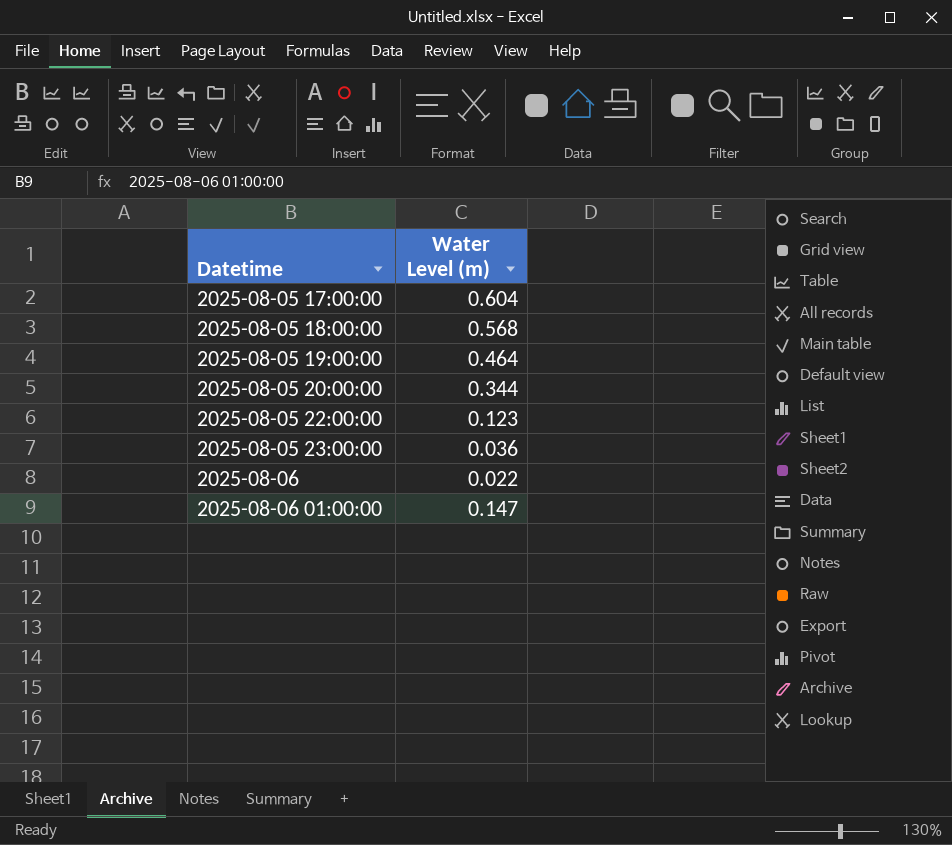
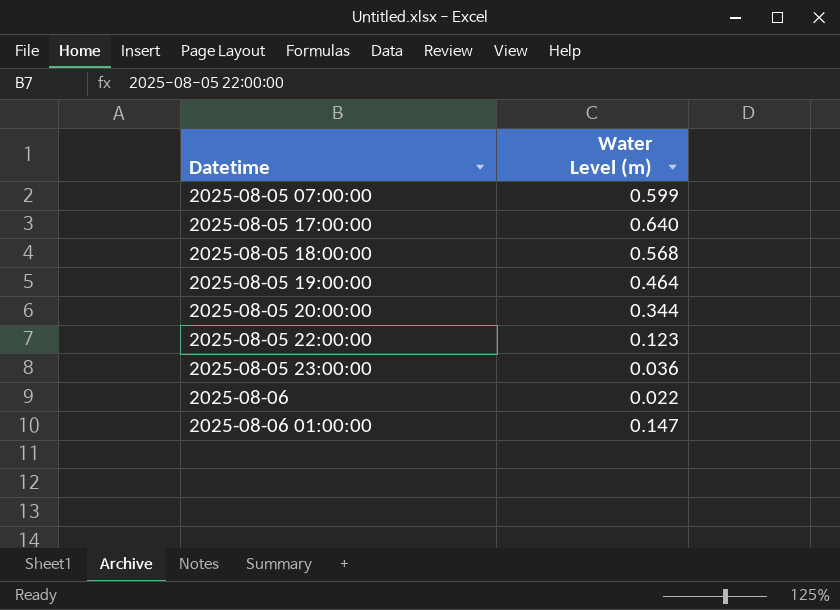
row 2025-08-05 07:00:00: none -> 0.599
2025-08-05 17:00:00 | Water Level (m): 0.604 -> 0.640

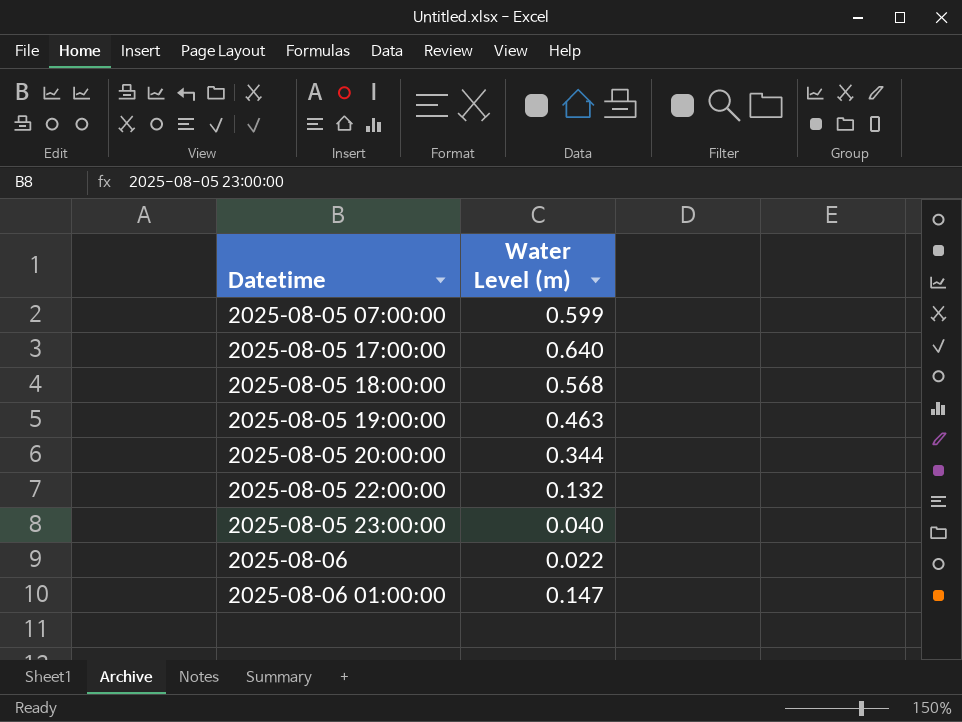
2025-08-05 19:00:00 | Water Level (m): 0.464 -> 0.463
2025-08-05 22:00:00 | Water Level (m): 0.123 -> 0.132
2025-08-05 23:00:00 | Water Level (m): 0.036 -> 0.040

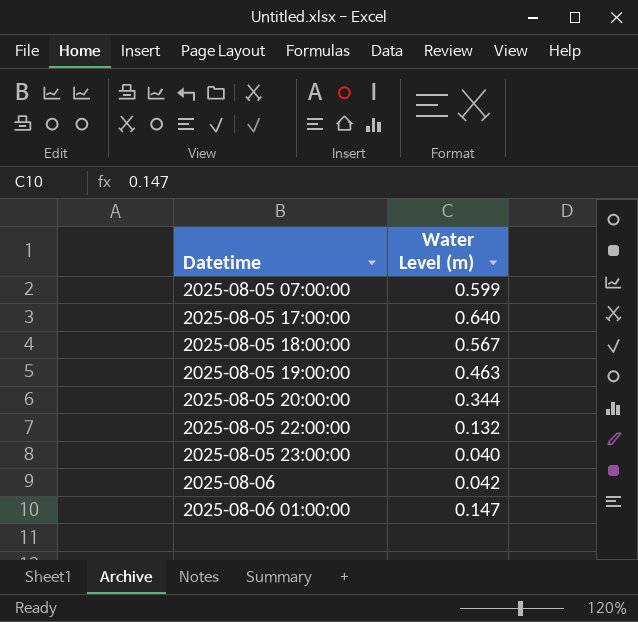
2025-08-05 18:00:00 | Water Level (m): 0.568 -> 0.567
2025-08-06 | Water Level (m): 0.022 -> 0.042

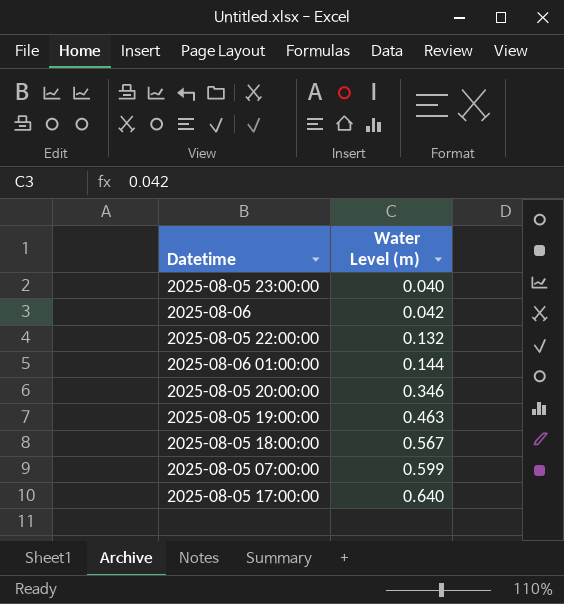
row order: Datetime ascending -> Water Level (m) ascending
2025-08-06 01:00:00 | Water Level (m): 0.147 -> 0.144
2025-08-05 20:00:00 | Water Level (m): 0.344 -> 0.346

